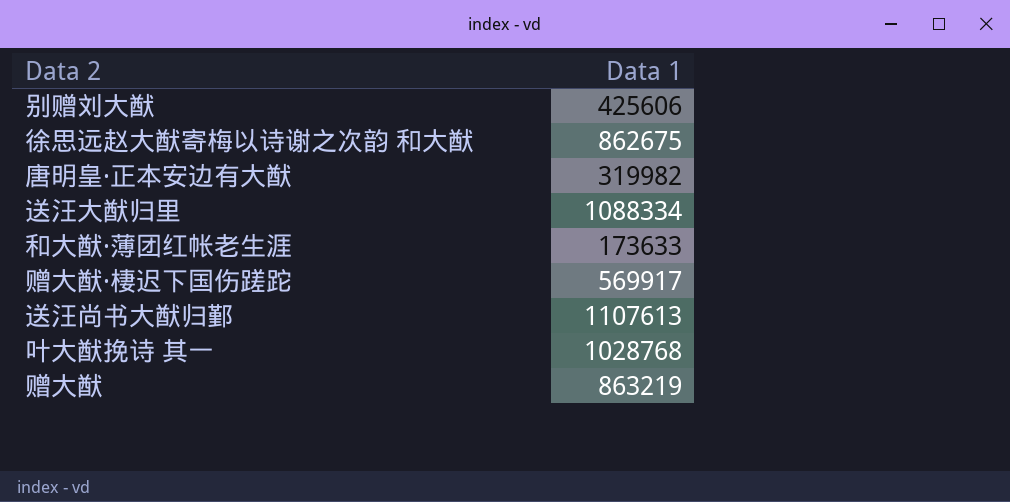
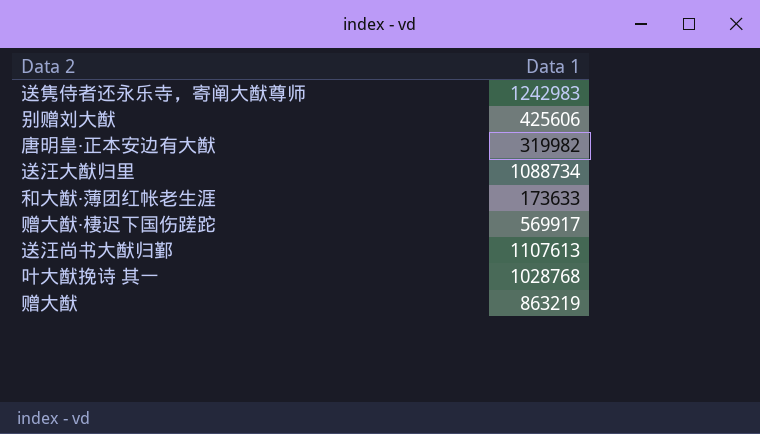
row 徐思远赵大猷寄梅以诗谢之次韵 和大猷: 862675 -> none
row 送隽侍者还永乐寺，寄阐大猷尊师: none -> 1242983
送汪大猷归里 | Data 1: 1088334 -> 1088734

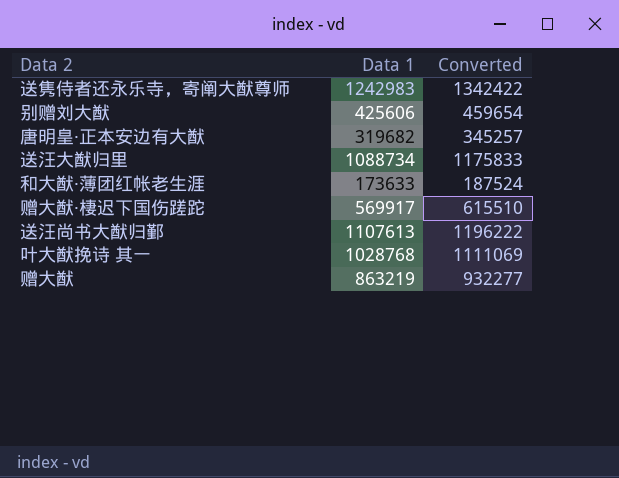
column Converted | formula: none -> [Data 1] * 1.08
唐明皇·正本安边有大猷 | Data 1: 319982 -> 319682

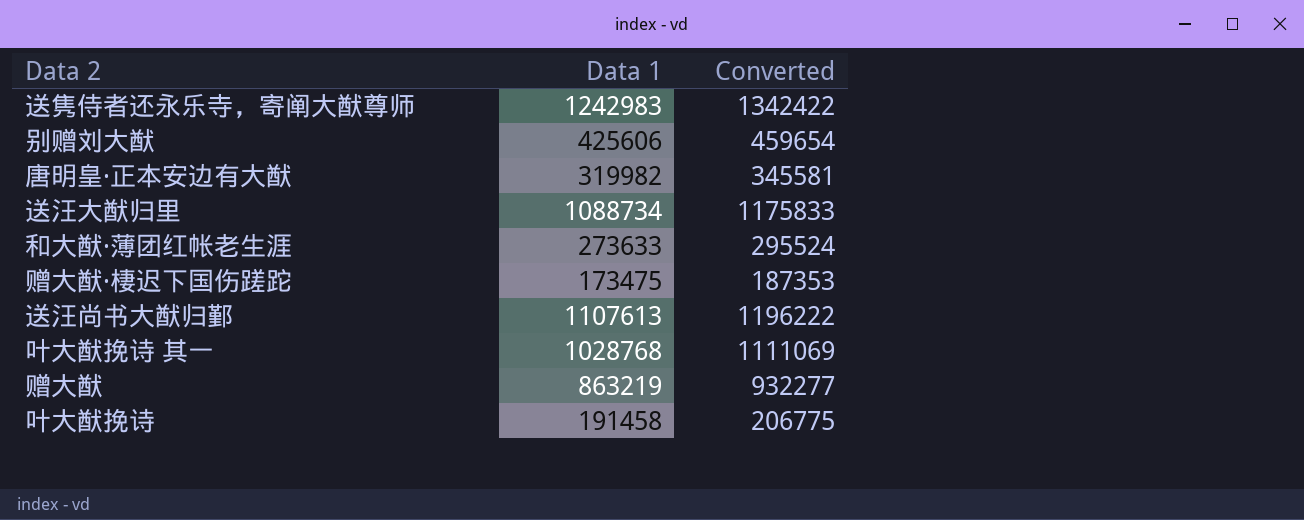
唐明皇·正本安边有大猷 | Data 1: 319682 -> 319982
唐明皇·正本安边有大猷 | Converted: 345257 -> 345581
和大猷·薄团红帐老生涯 | Data 1: 173633 -> 273633
和大猷·薄团红帐老生涯 | Converted: 187524 -> 295524
赠大猷·棲迟下国伤蹉跎 | Data 1: 569917 -> 173475
赠大猷·棲迟下国伤蹉跎 | Converted: 615510 -> 187353
row 叶大猷挽诗: none -> 191458 | 206775

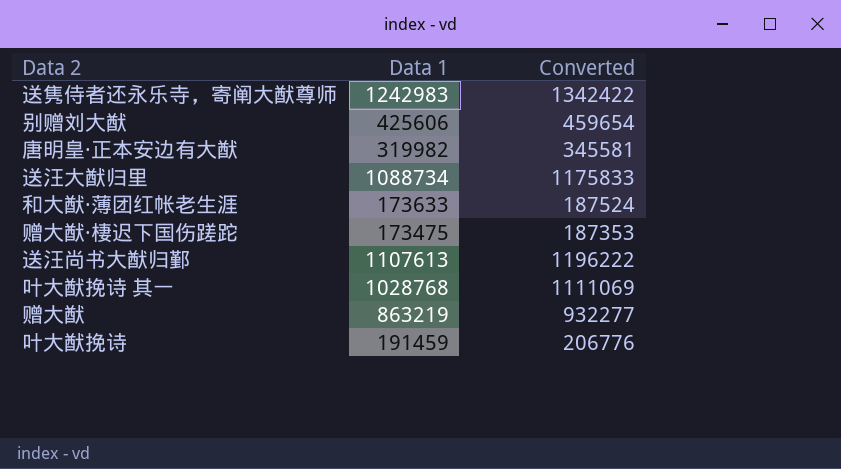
和大猷·薄团红帐老生涯 | Data 1: 273633 -> 173633
和大猷·薄团红帐老生涯 | Converted: 295524 -> 187524
叶大猷挽诗 | Data 1: 191458 -> 191459
叶大猷挽诗 | Converted: 206775 -> 206776

